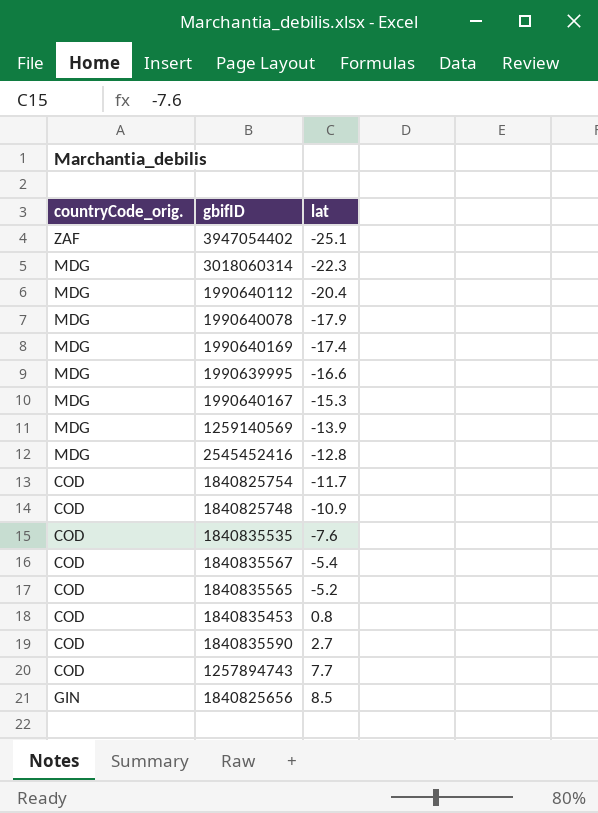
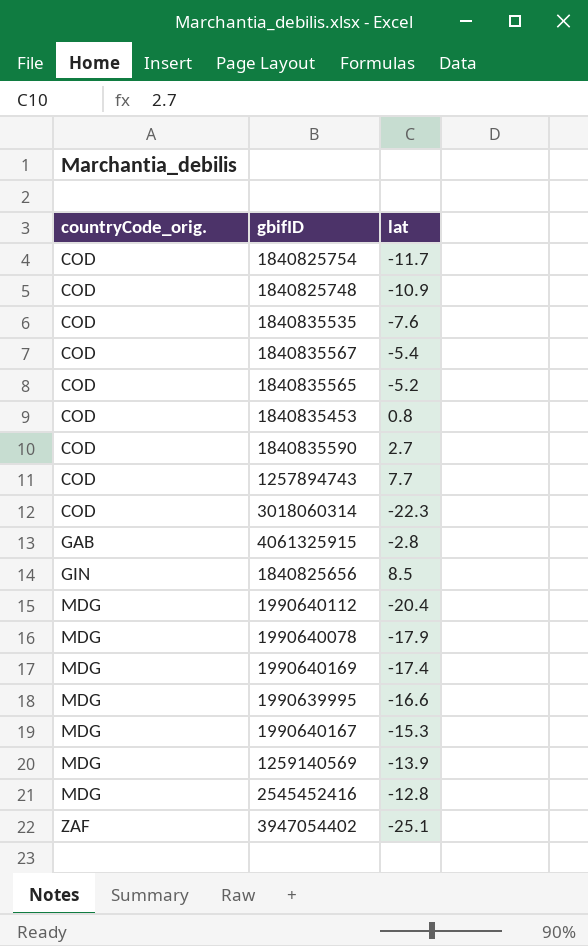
row order: lat ascending -> countryCode_orig. ascending
3018060314 | countryCode_orig.: MDG -> COD
row 4061325915: none -> GAB | -2.8

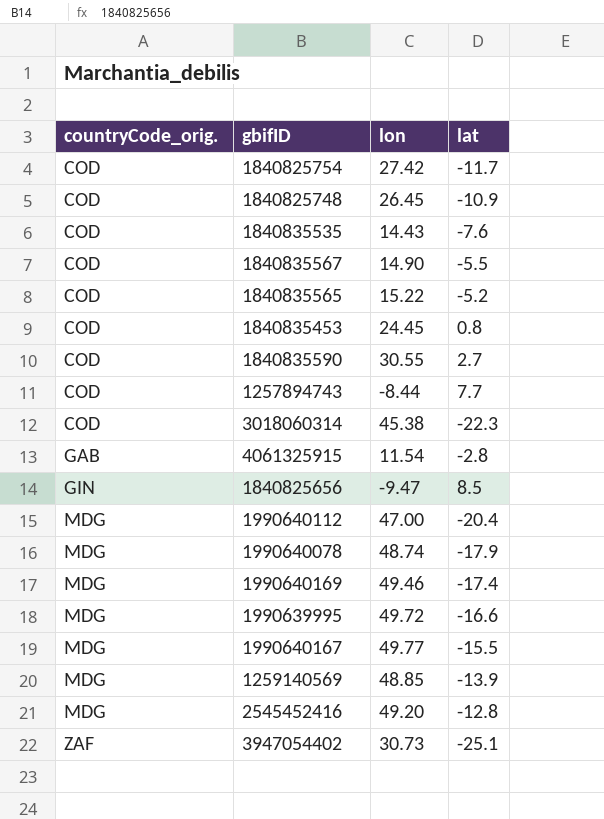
column lon | position: none -> 3
1840835567 | lat: -5.4 -> -5.5
1990640167 | lat: -15.3 -> -15.5

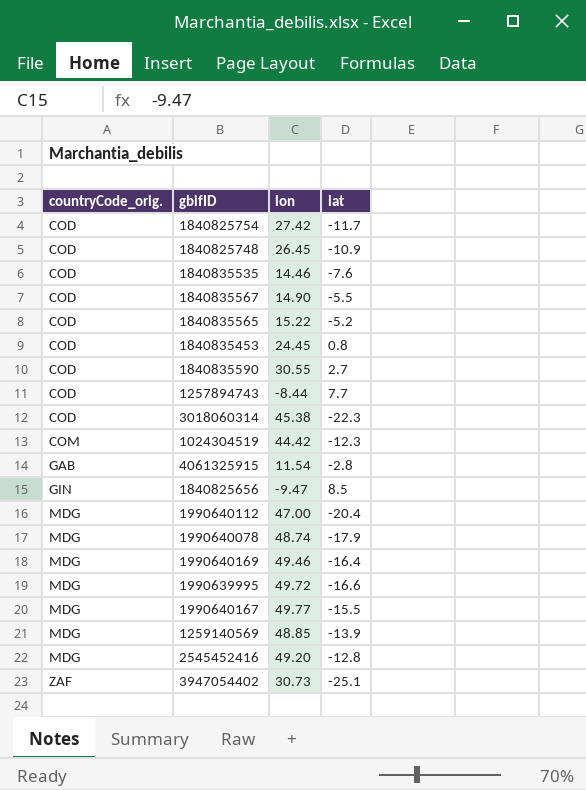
1840835535 | lon: 14.43 -> 14.46
row 1024304519: none -> COM | 44.42 | -12.3
1990640169 | lat: -17.4 -> -16.4

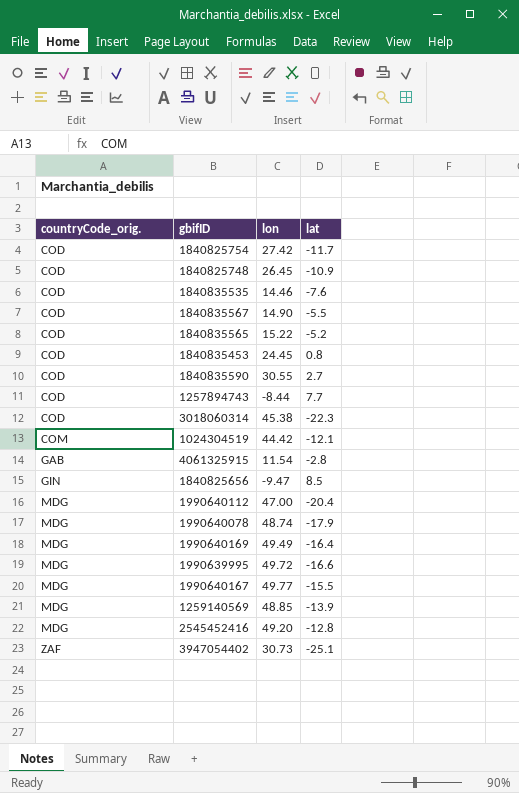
1024304519 | lat: -12.3 -> -12.1
1990640169 | lon: 49.46 -> 49.49

